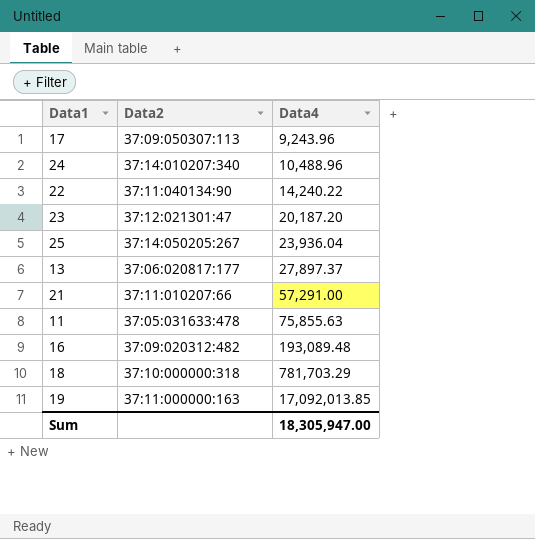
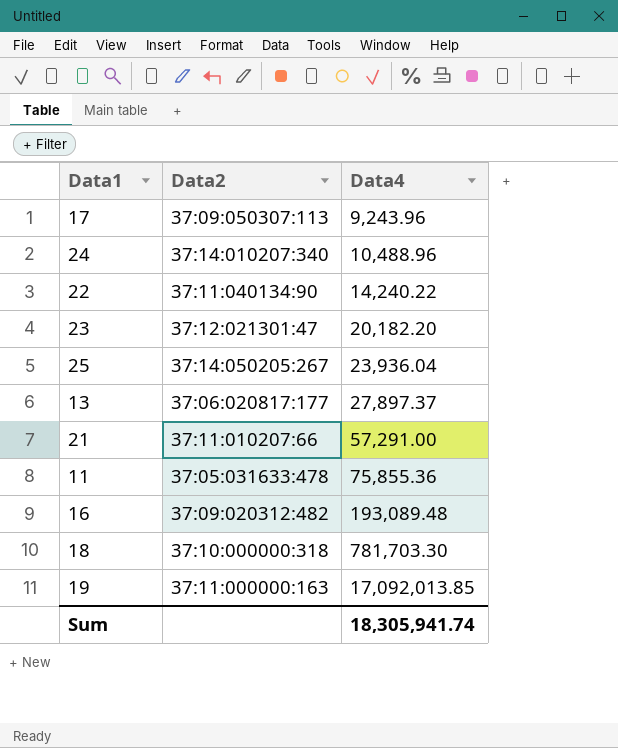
23 | Data4: 20,187.20 -> 20,182.20
11 | Data4: 75,855.63 -> 75,855.36
18 | Data4: 781,703.29 -> 781,703.30
Sum | Data4: 18,305,947.00 -> 18,305,941.74

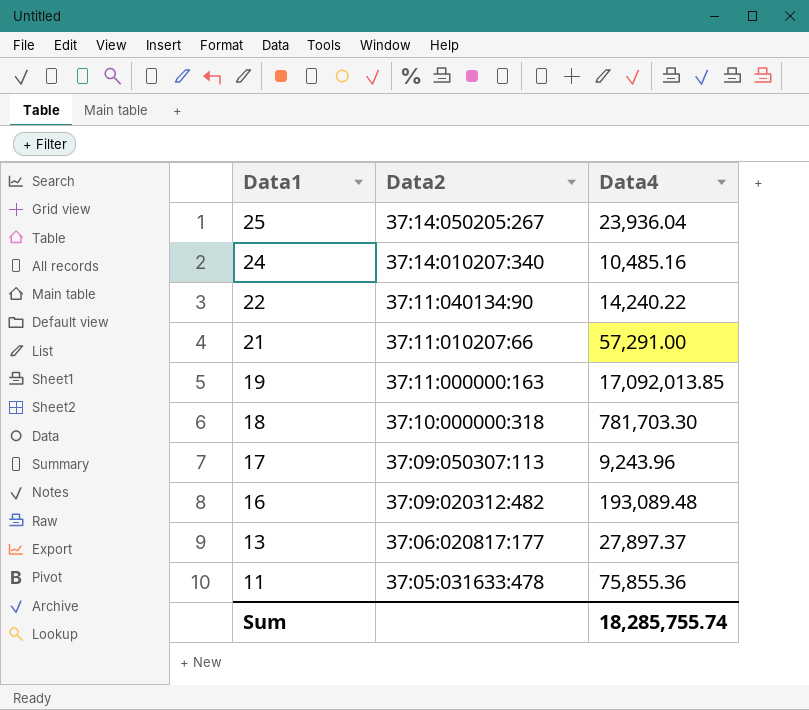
row order: Data4 ascending -> Data1 descending
row 23: 37:12:021301:47 | 20,182.20 -> none
24 | Data4: 10,488.96 -> 10,485.16
Sum | Data4: 18,305,941.74 -> 18,285,755.74

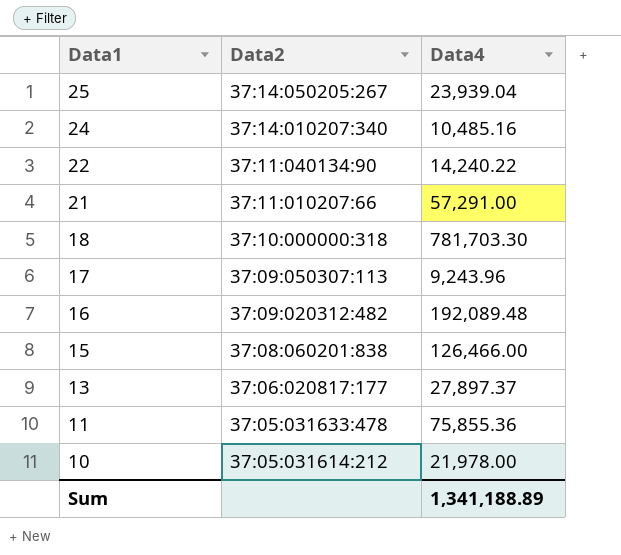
row 19: 37:11:000000:163 | 17,092,013.85 -> none
25 | Data4: 23,936.04 -> 23,939.04
16 | Data4: 193,089.48 -> 192,089.48
row 15: none -> 37:08:060201:838 | 126,466.00
row 10: none -> 37:05:031614:212 | 21,978.00
Sum | Data4: 18,285,755.74 -> 1,341,188.89

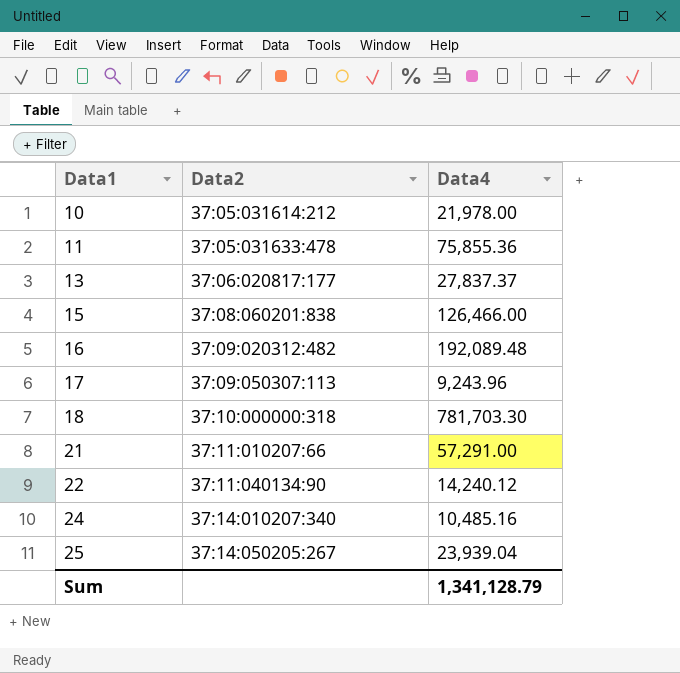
row order: Data1 descending -> Data1 ascending
13 | Data4: 27,897.37 -> 27,837.37
22 | Data4: 14,240.22 -> 14,240.12
Sum | Data4: 1,341,188.89 -> 1,341,128.79

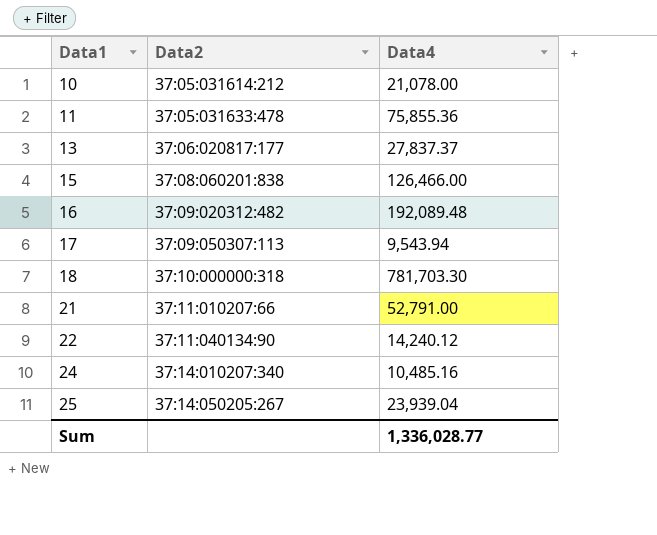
10 | Data4: 21,978.00 -> 21,078.00
17 | Data4: 9,243.96 -> 9,543.94
21 | Data4: 57,291.00 -> 52,791.00
Sum | Data4: 1,341,128.79 -> 1,336,028.77

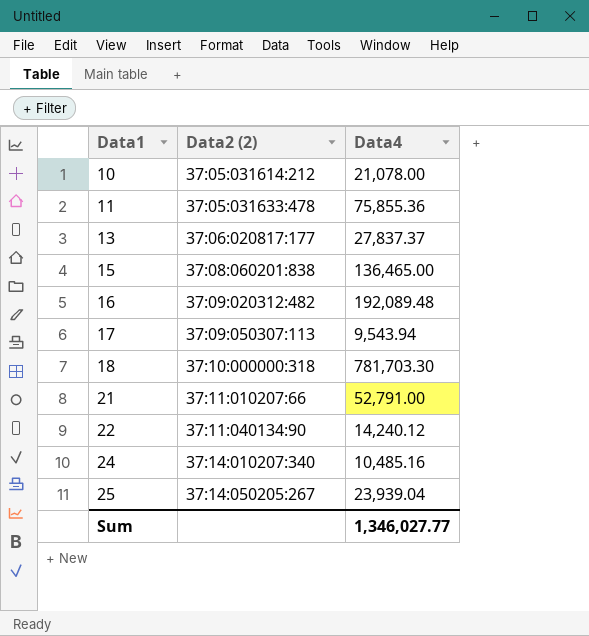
column name: Data2 -> Data2 (2)
15 | Data4: 126,466.00 -> 136,465.00
Sum | Data4: 1,336,028.77 -> 1,346,027.77

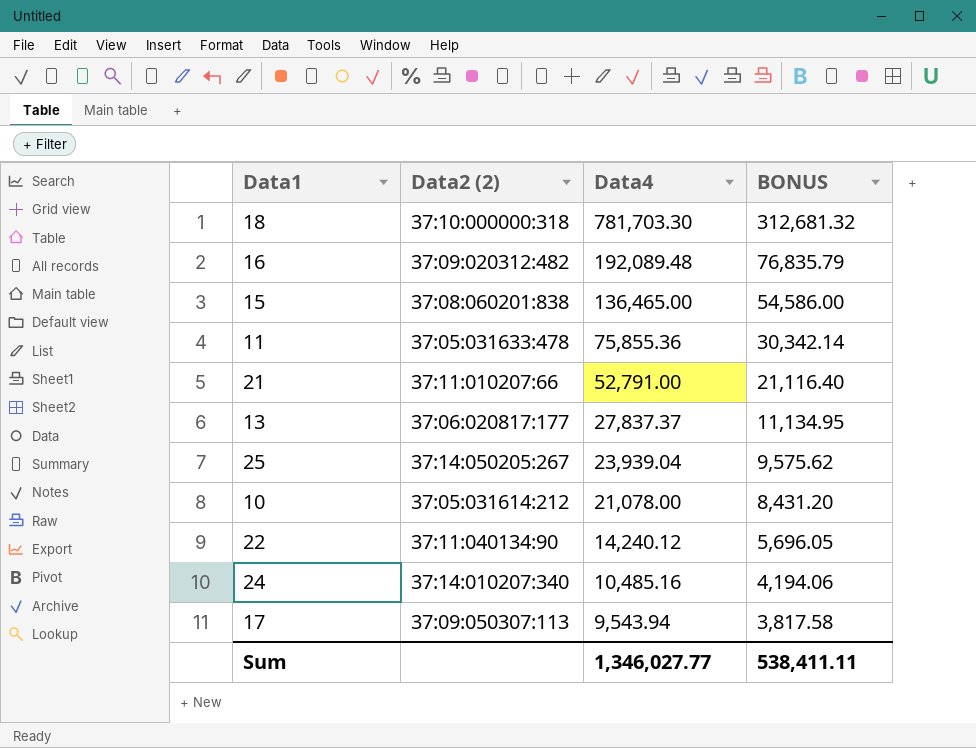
row order: Data1 ascending -> Data4 descending
column BONUS | formula: none -> [Data4] * 0.4

